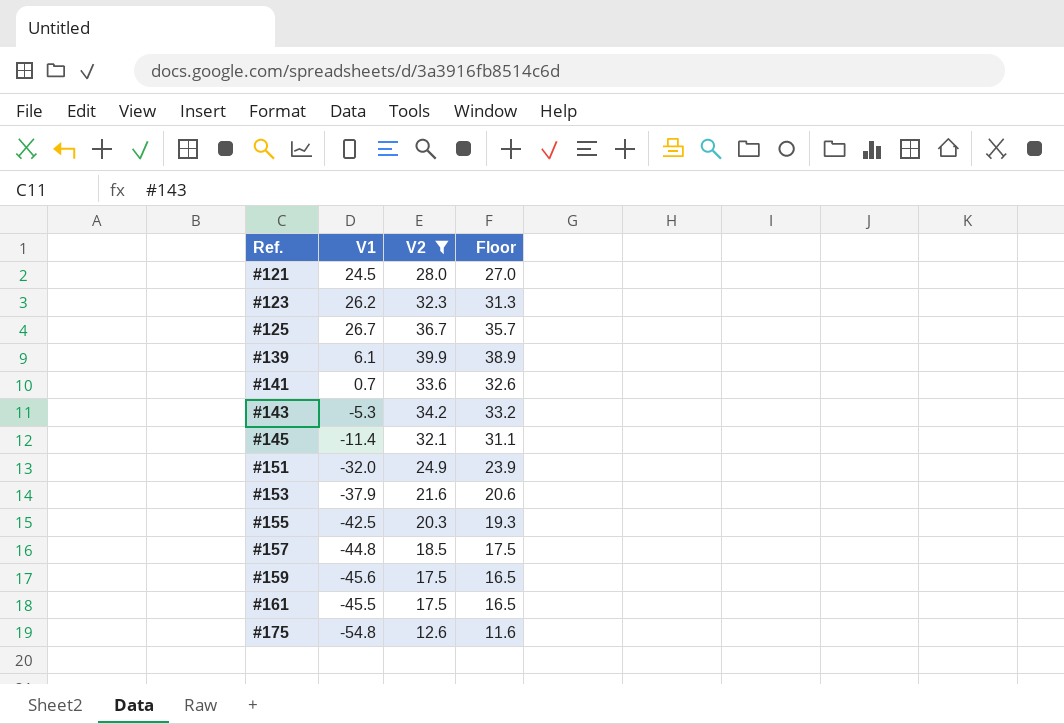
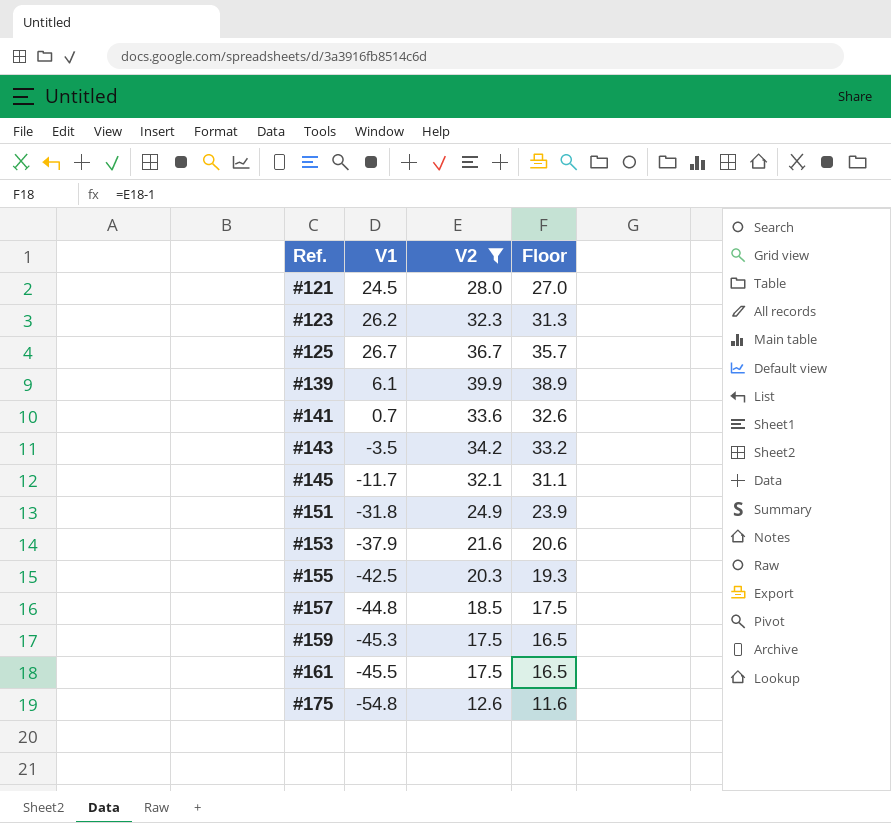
#143 | V1: -5.3 -> -3.5
#145 | V1: -11.4 -> -11.7
#151 | V1: -32.0 -> -31.8
#159 | V1: -45.6 -> -45.3

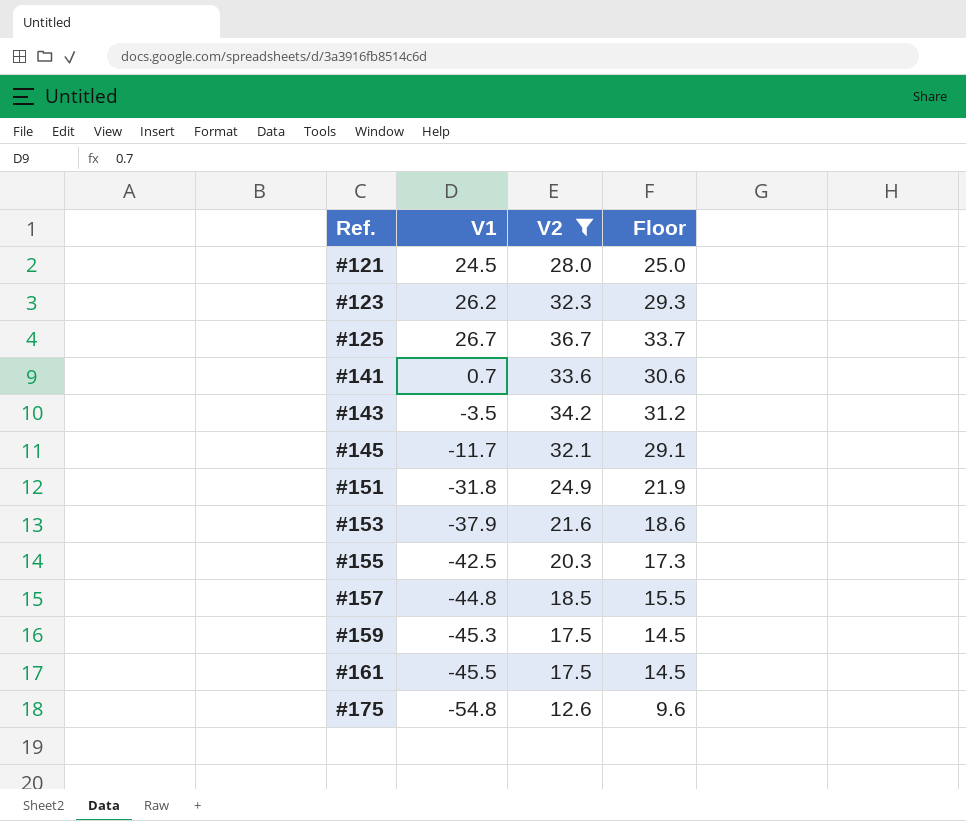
column Floor | formula: [V2] - 1 -> [V2] - 3
row #139: 6.1 | 39.9 | 38.9 -> none

